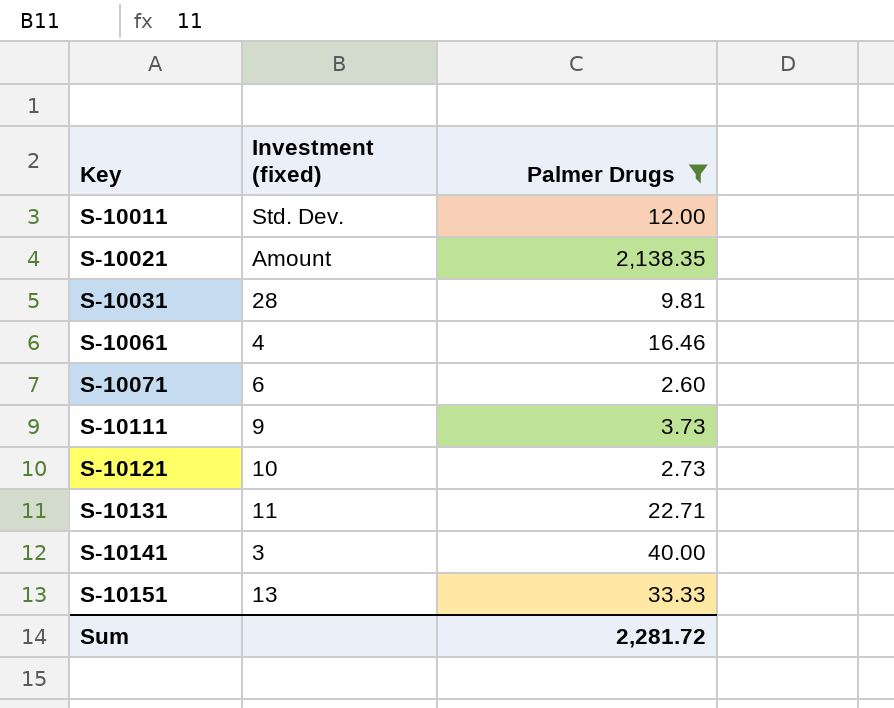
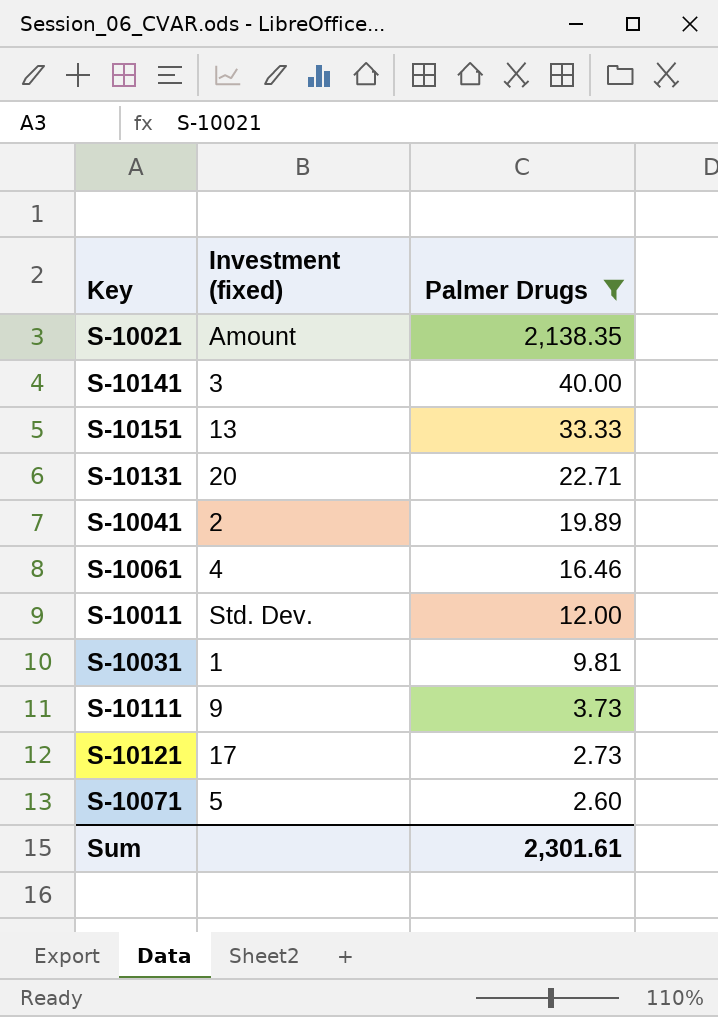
row order: Key ascending -> Palmer Drugs descending
S-10131 | Investment (fixed): 11 -> 20
row S-10041: none -> 2 | 19.89
S-10031 | Investment (fixed): 28 -> 1
S-10121 | Investment (fixed): 10 -> 17
S-10071 | Investment (fixed): 6 -> 5
Sum | Palmer Drugs: 2,281.72 -> 2,301.61

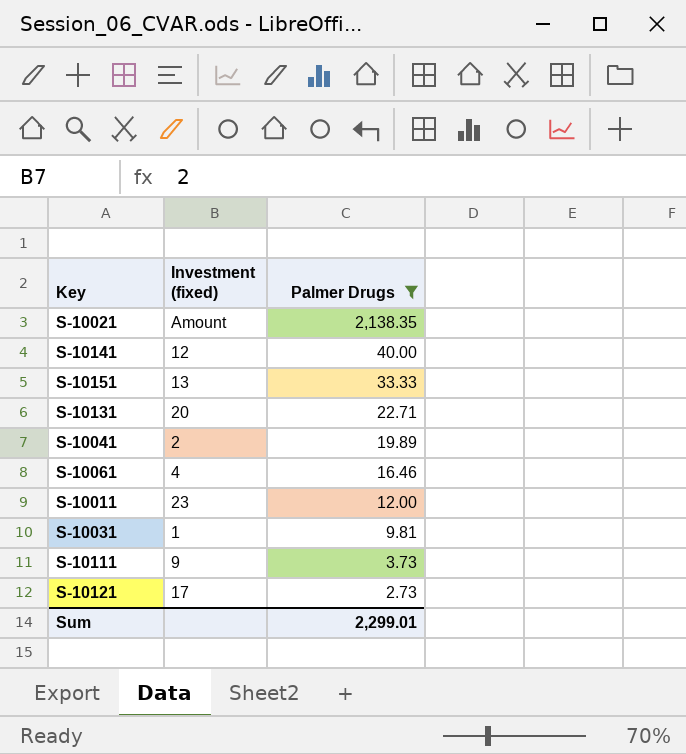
row S-10071: 5 | 2.60 -> none
S-10141 | Investment (fixed): 3 -> 12
S-10011 | Investment (fixed): Std. Dev. -> 23
Sum | Palmer Drugs: 2,301.61 -> 2,299.01

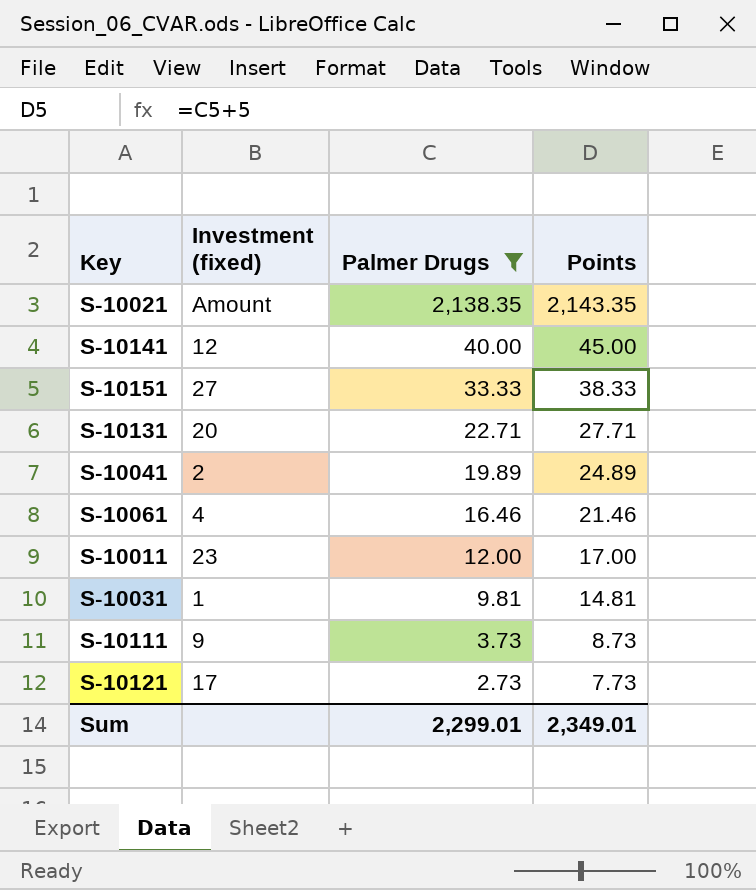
column Points | formula: none -> [Palmer Drugs] + 5
S-10151 | Investment (fixed): 13 -> 27

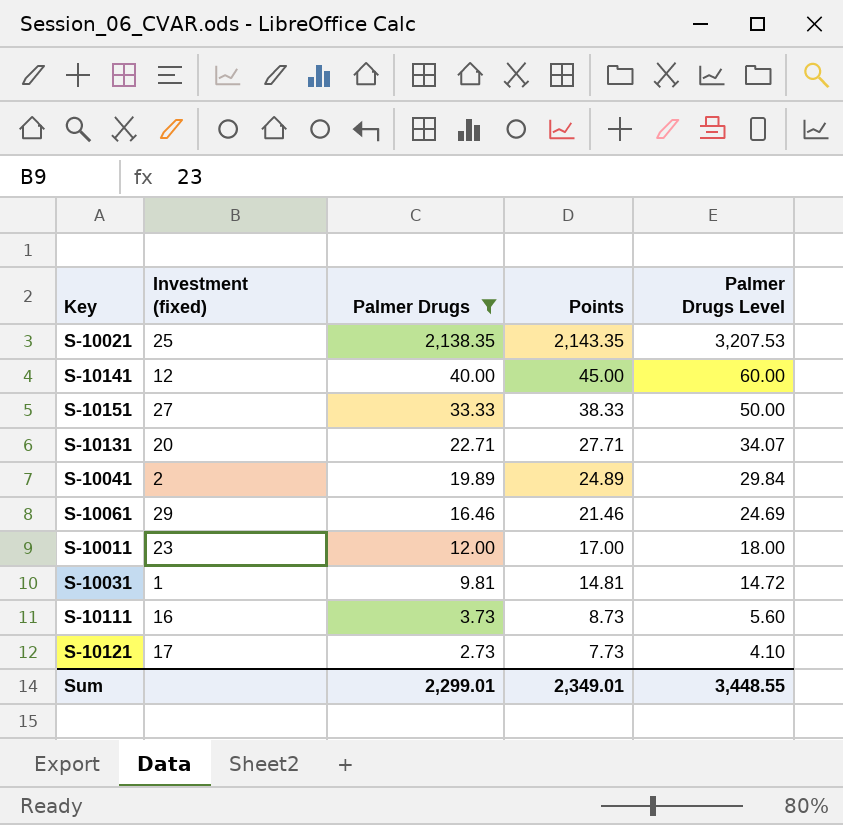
column Palmer Drugs Level | formula: none -> [Palmer Drugs] * 1.5
S-10021 | Investment (fixed): Amount -> 25
S-10061 | Investment (fixed): 4 -> 29
S-10111 | Investment (fixed): 9 -> 16

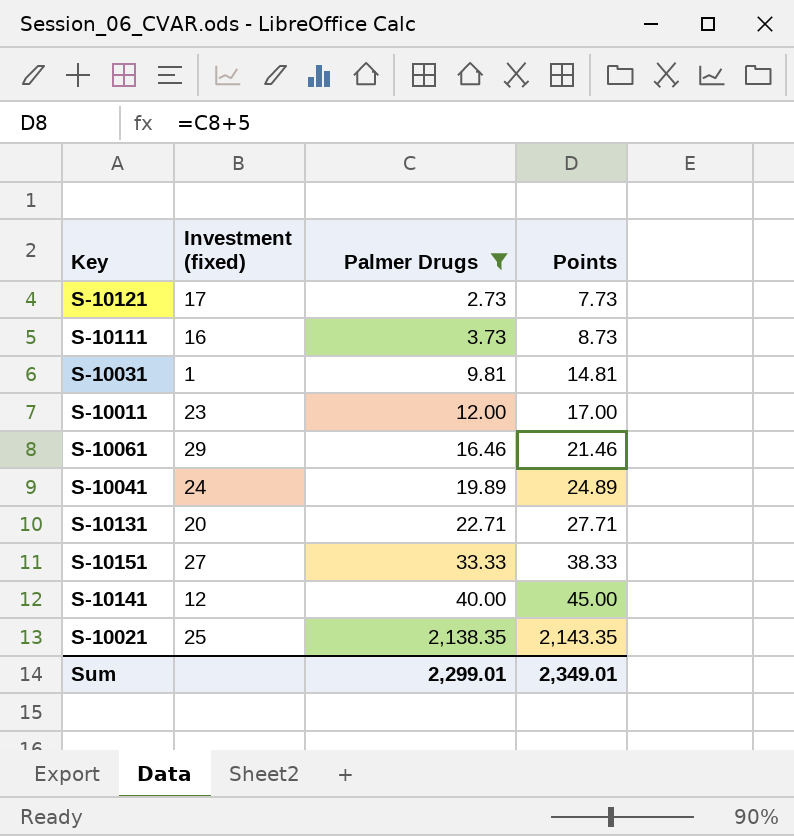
row order: Palmer Drugs descending -> Palmer Drugs ascending
column Palmer Drugs Level | formula: [Palmer Drugs] * 1.5 -> none
S-10041 | Investment (fixed): 2 -> 24

